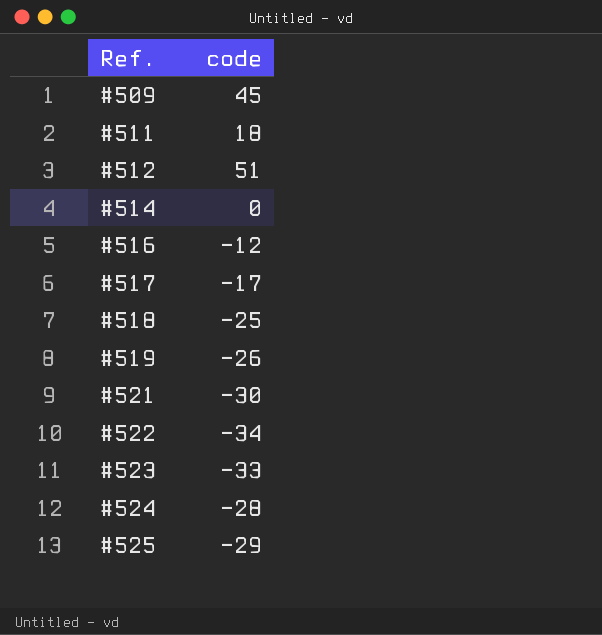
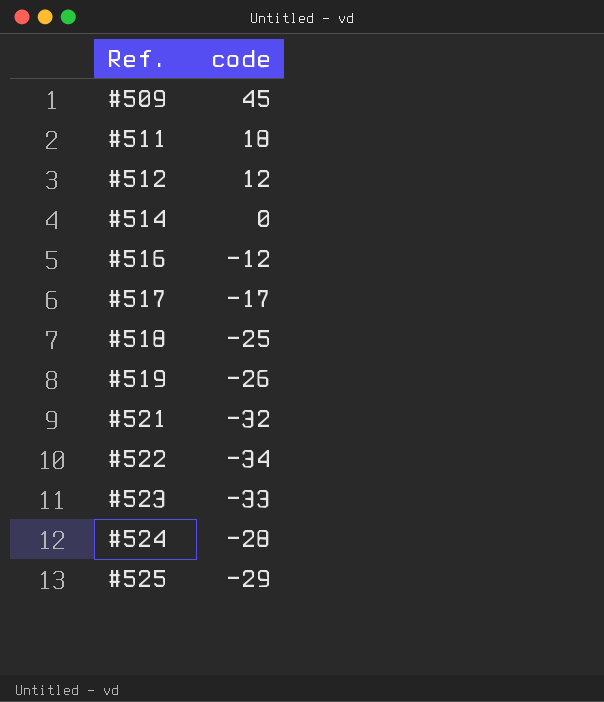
#512 | code: 51 -> 12
#521 | code: -30 -> -32

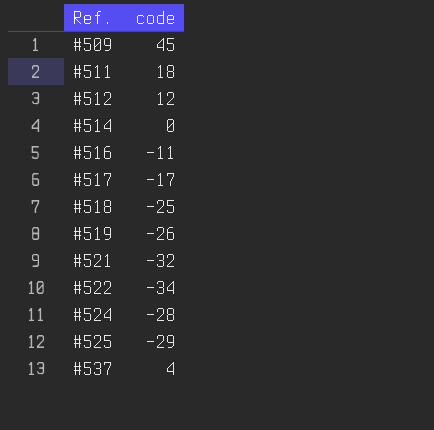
row #523: -33 -> none
#516 | code: -12 -> -11
row #537: none -> 4

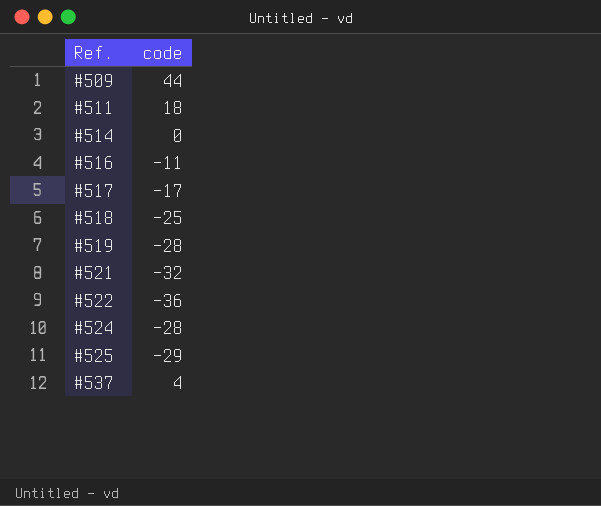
row #512: 12 -> none
#509 | code: 45 -> 44
#519 | code: -26 -> -28
#522 | code: -34 -> -36

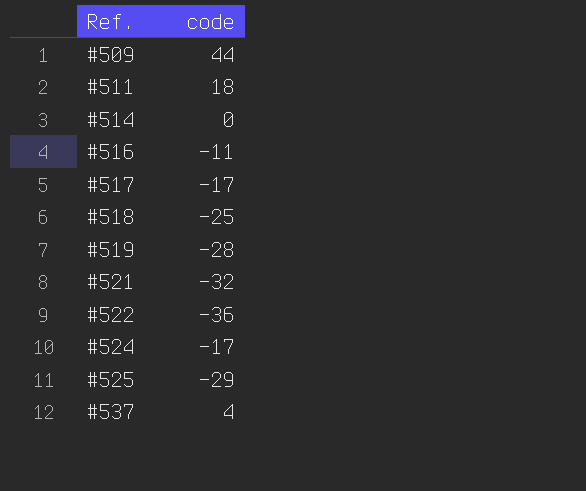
#524 | code: -28 -> -17

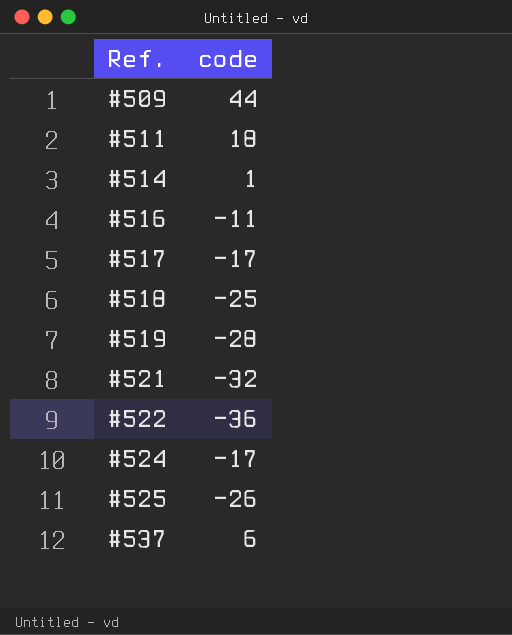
#514 | code: 0 -> 1
#525 | code: -29 -> -26
#537 | code: 4 -> 6

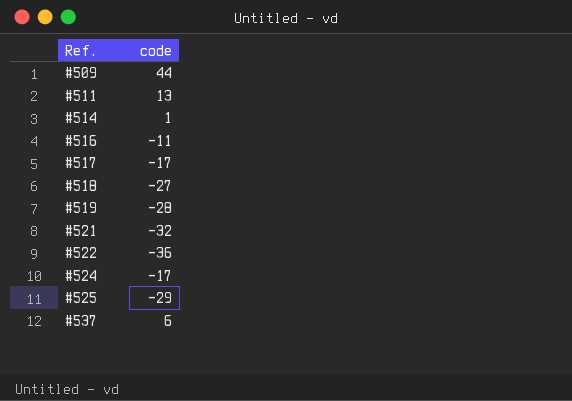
#511 | code: 18 -> 13
#518 | code: -25 -> -27
#525 | code: -26 -> -29

